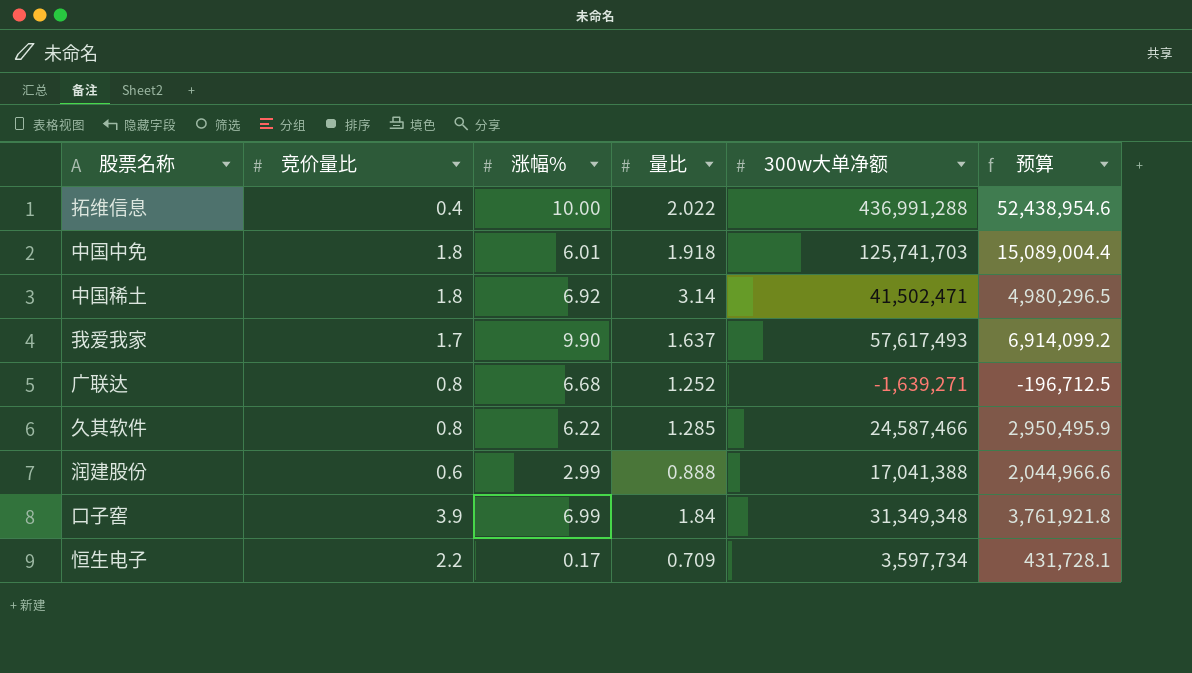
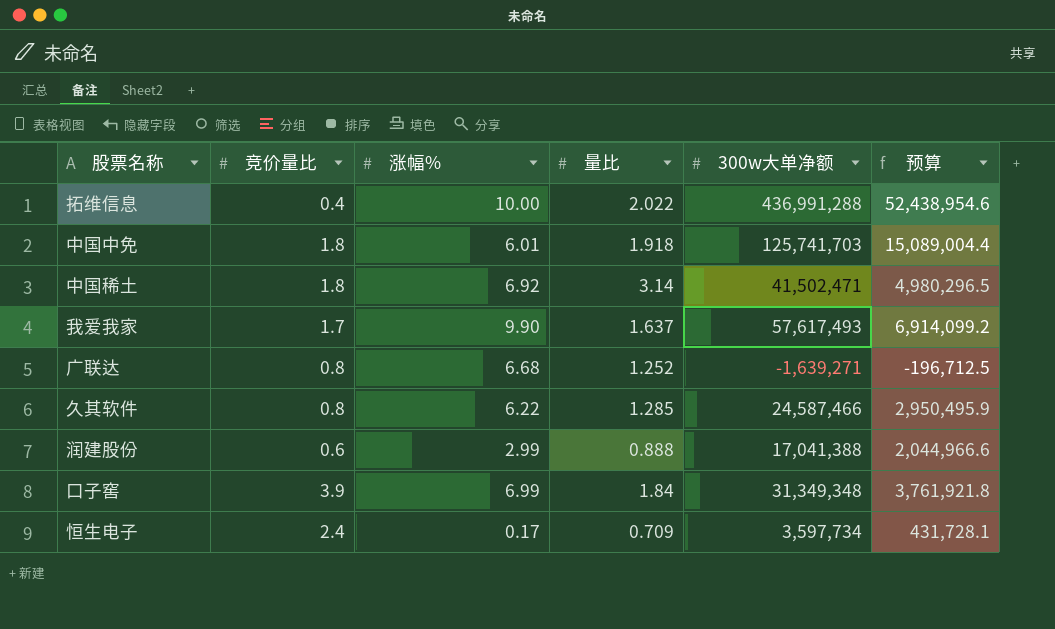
恒生电子 | 竞价量比: 2.2 -> 2.4

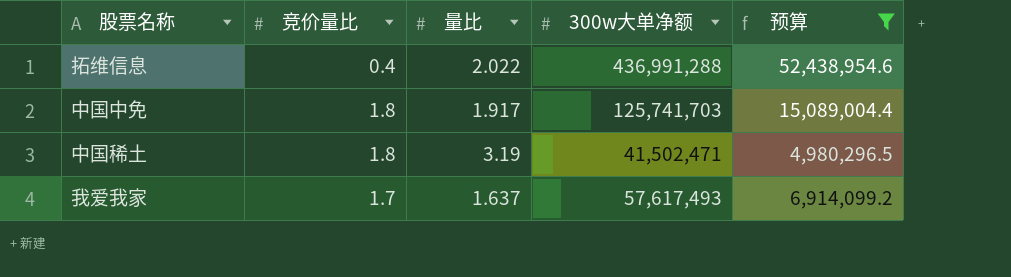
filter: none -> 预算 >= 4,980,296.5
column 涨幅% | position: 3 -> none
中国中免 | 量比: 1.918 -> 1.917
中国稀土 | 量比: 3.14 -> 3.19

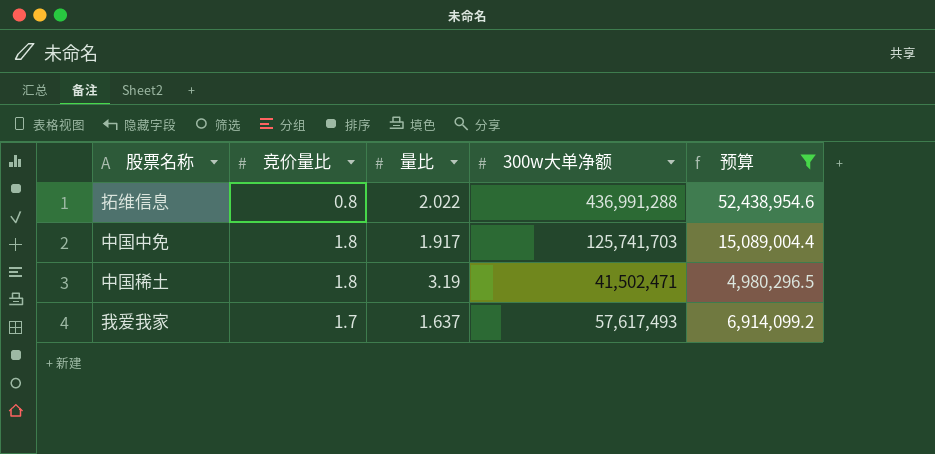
拓维信息 | 竞价量比: 0.4 -> 0.8

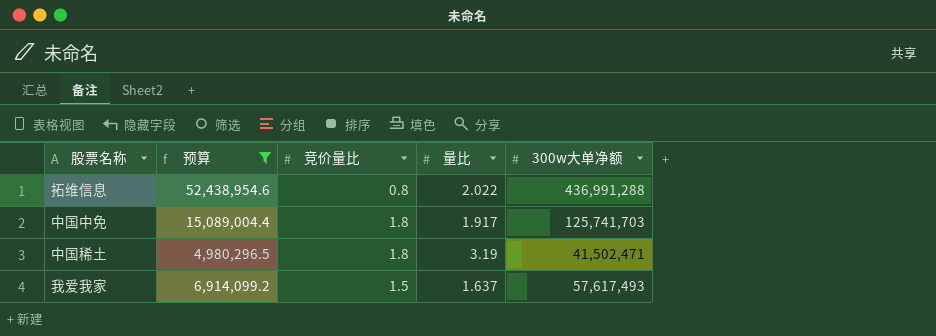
column 预算 | position: 5 -> 2
我爱我家 | 竞价量比: 1.7 -> 1.5

